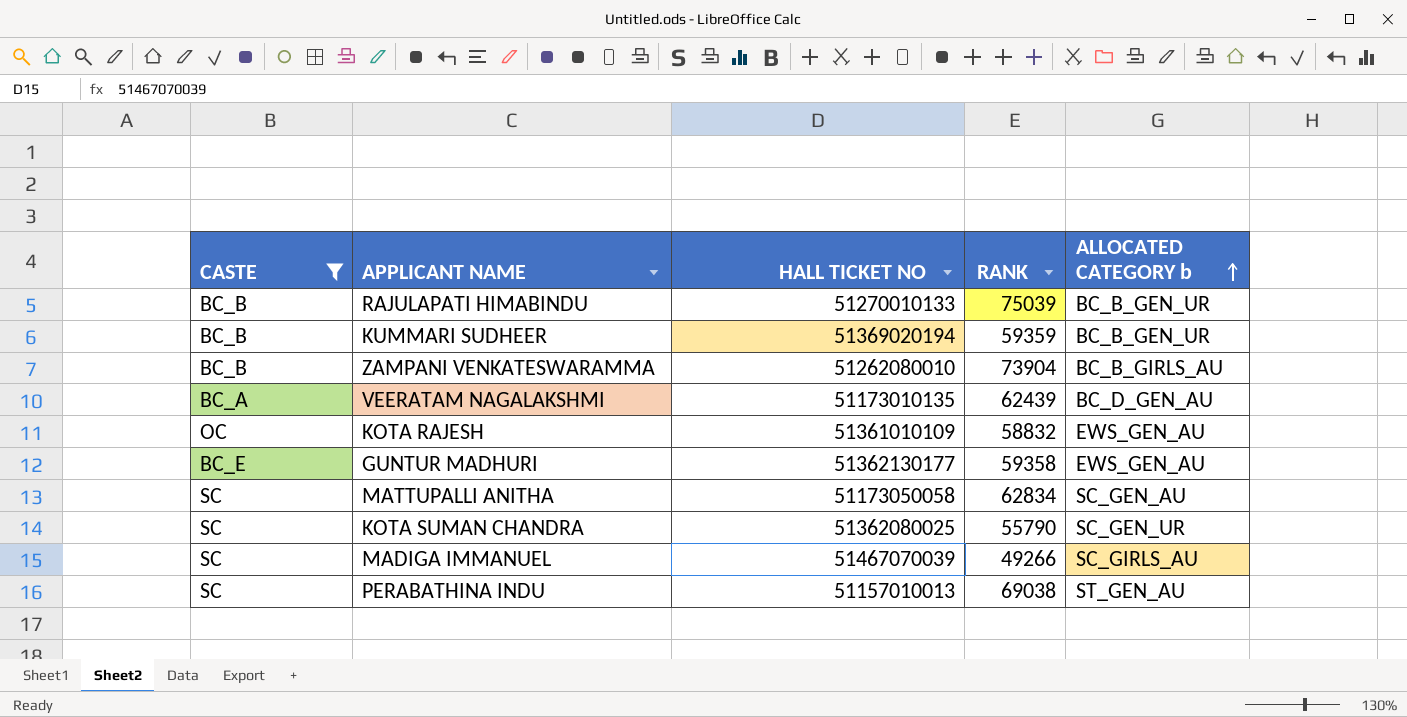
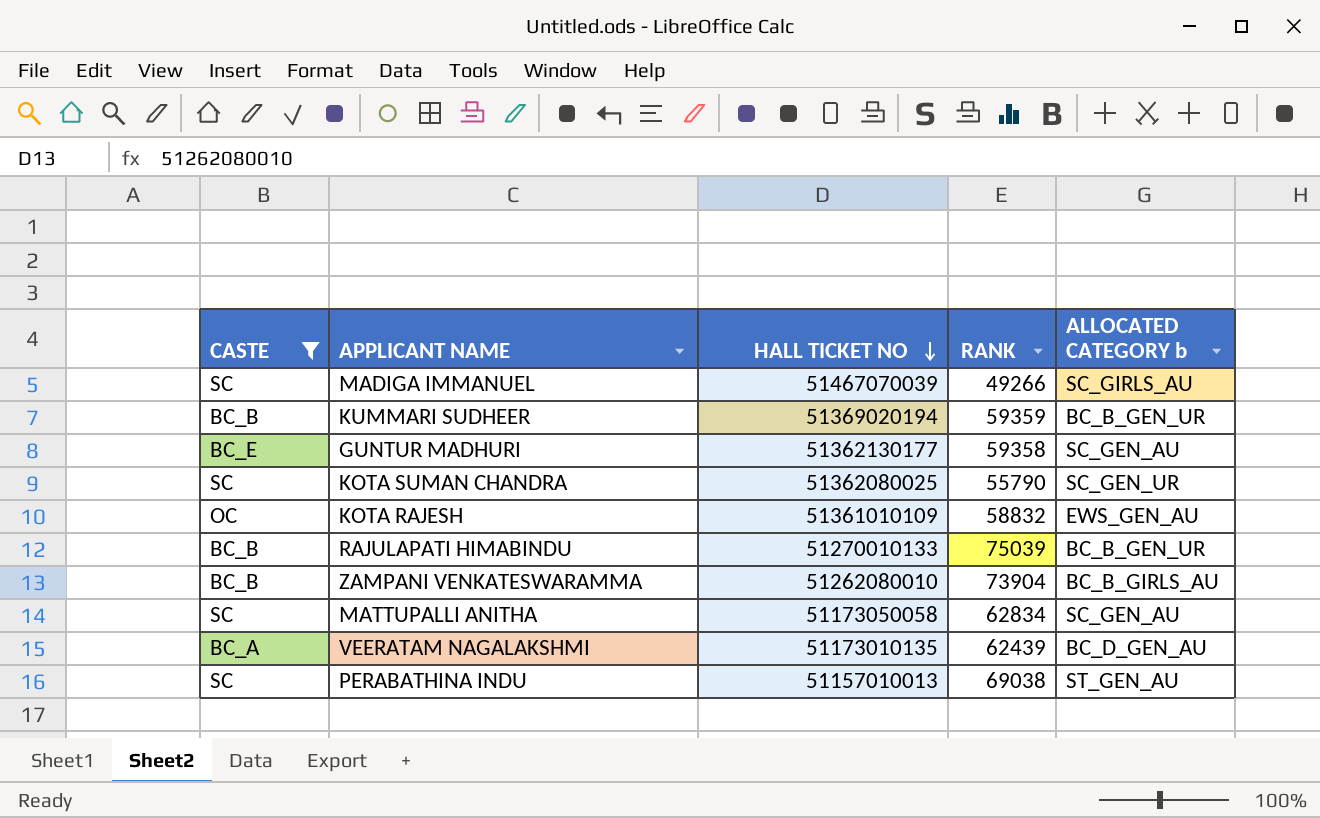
row order: ALLOCATED CATEGORY b ascending -> HALL TICKET NO descending
GUNTUR MADHURI | ALLOCATED CATEGORY b: EWS_GEN_AU -> SC_GEN_AU

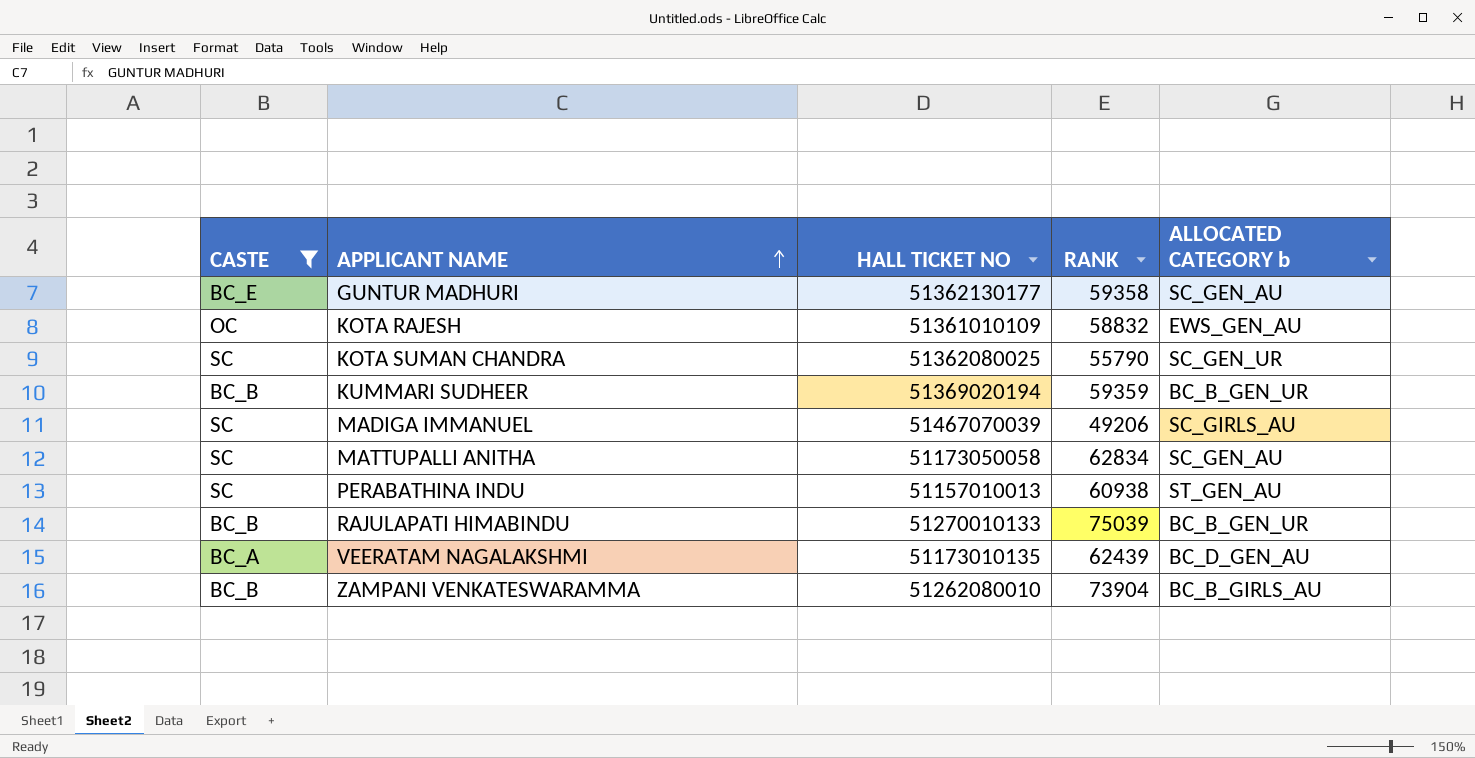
row order: HALL TICKET NO descending -> APPLICANT NAME ascending
MADIGA IMMANUEL | RANK: 49266 -> 49206
PERABATHINA INDU | RANK: 69038 -> 60938

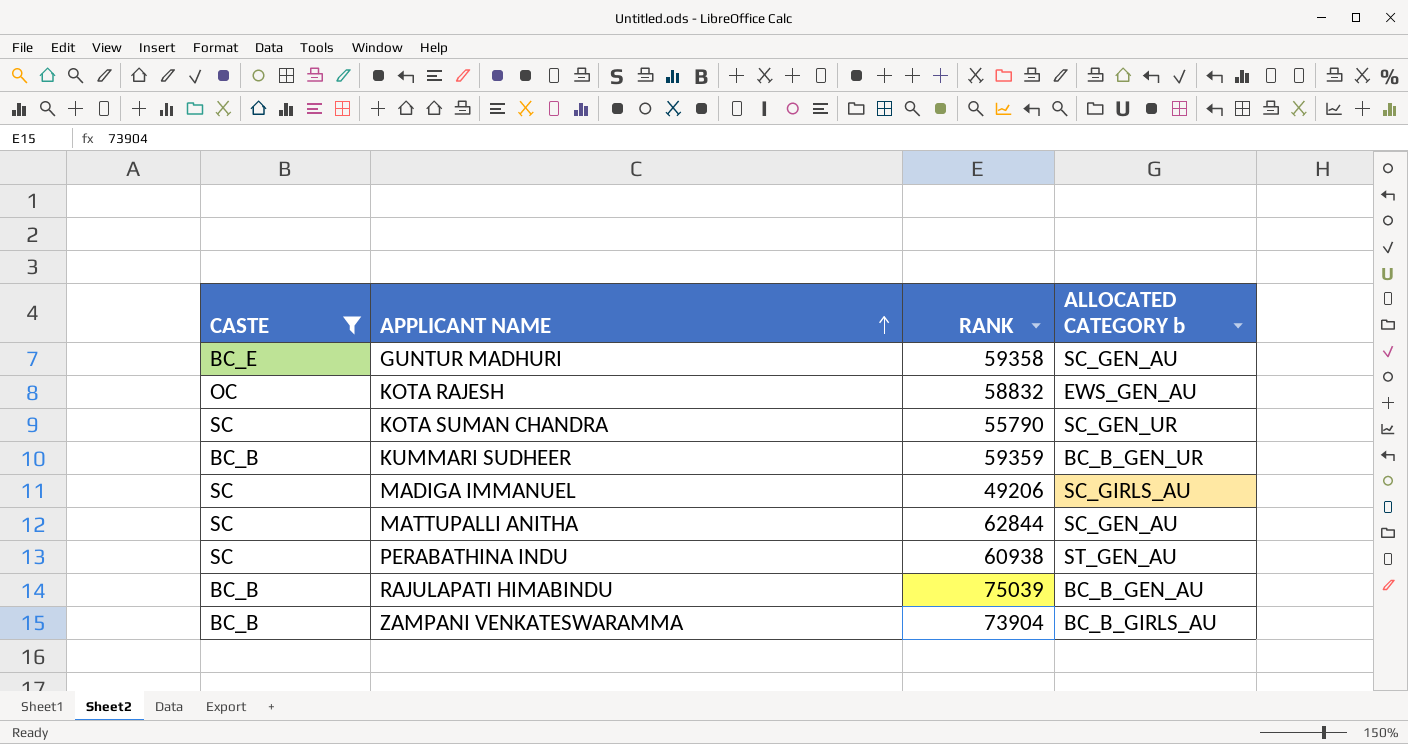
column HALL TICKET NO | position: 3 -> none
row VEERATAM NAGALAKSHMI: BC_A | 51173010135 | 62439 | BC_D_GEN_AU -> none
MATTUPALLI ANITHA | RANK: 62834 -> 62844
RAJULAPATI HIMABINDU | ALLOCATED CATEGORY b: BC_B_GEN_UR -> BC_B_GEN_AU

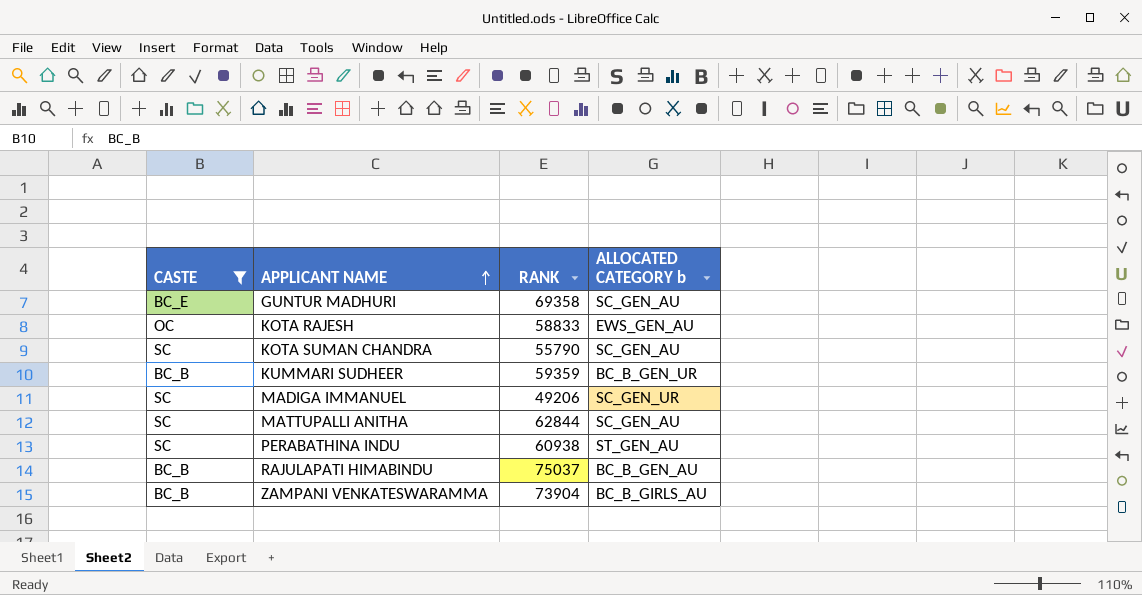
GUNTUR MADHURI | RANK: 59358 -> 69358
KOTA RAJESH | RANK: 58832 -> 58833
KOTA SUMAN CHANDRA | ALLOCATED CATEGORY b: SC_GEN_UR -> SC_GEN_AU
MADIGA IMMANUEL | ALLOCATED CATEGORY b: SC_GIRLS_AU -> SC_GEN_UR
RAJULAPATI HIMABINDU | RANK: 75039 -> 75037

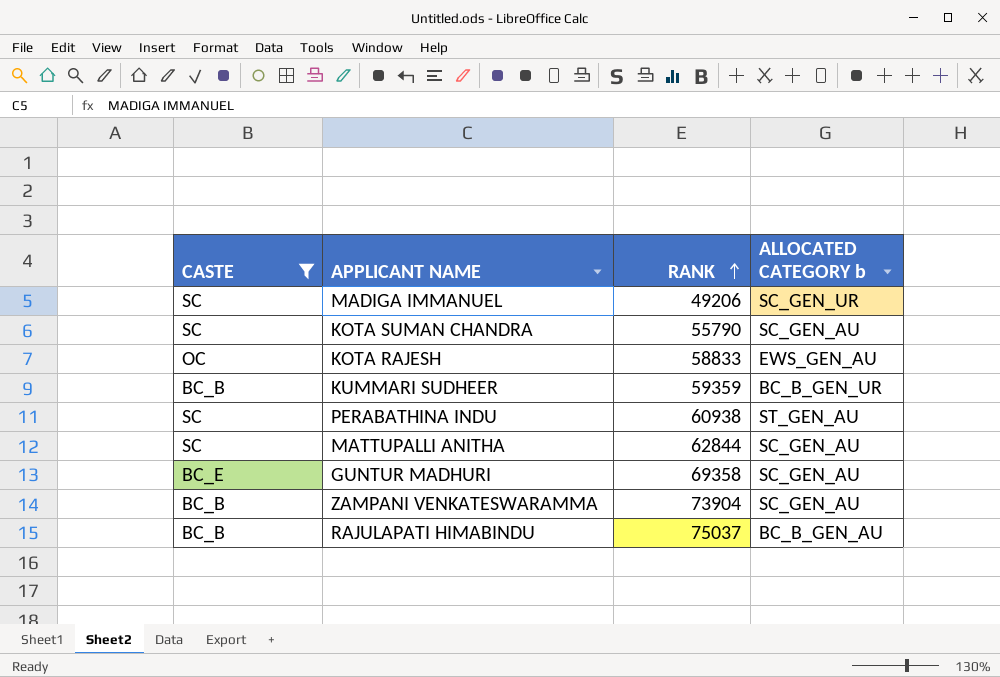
row order: APPLICANT NAME ascending -> RANK ascending
ZAMPANI VENKATESWARAMMA | ALLOCATED CATEGORY b: BC_B_GIRLS_AU -> SC_GEN_AU

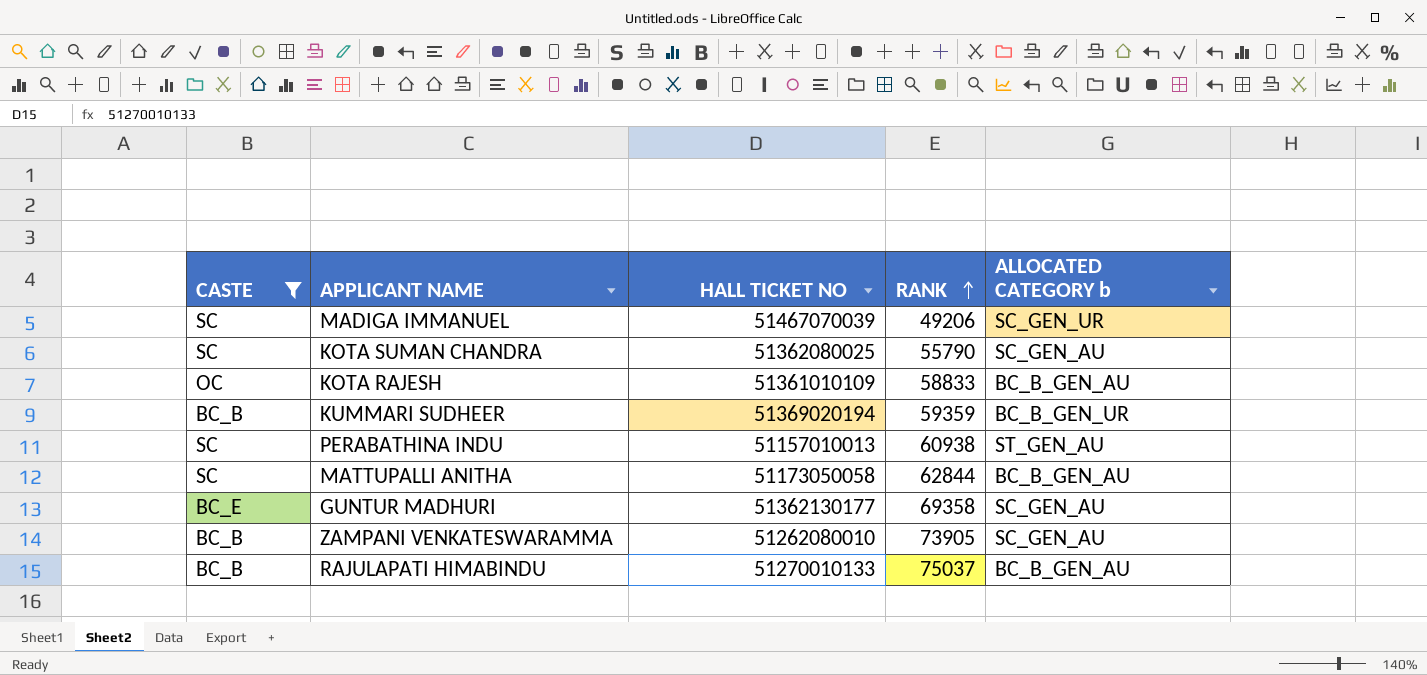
column HALL TICKET NO | position: none -> 3
KOTA RAJESH | ALLOCATED CATEGORY b: EWS_GEN_AU -> BC_B_GEN_AU
MATTUPALLI ANITHA | ALLOCATED CATEGORY b: SC_GEN_AU -> BC_B_GEN_AU
ZAMPANI VENKATESWARAMMA | RANK: 73904 -> 73905

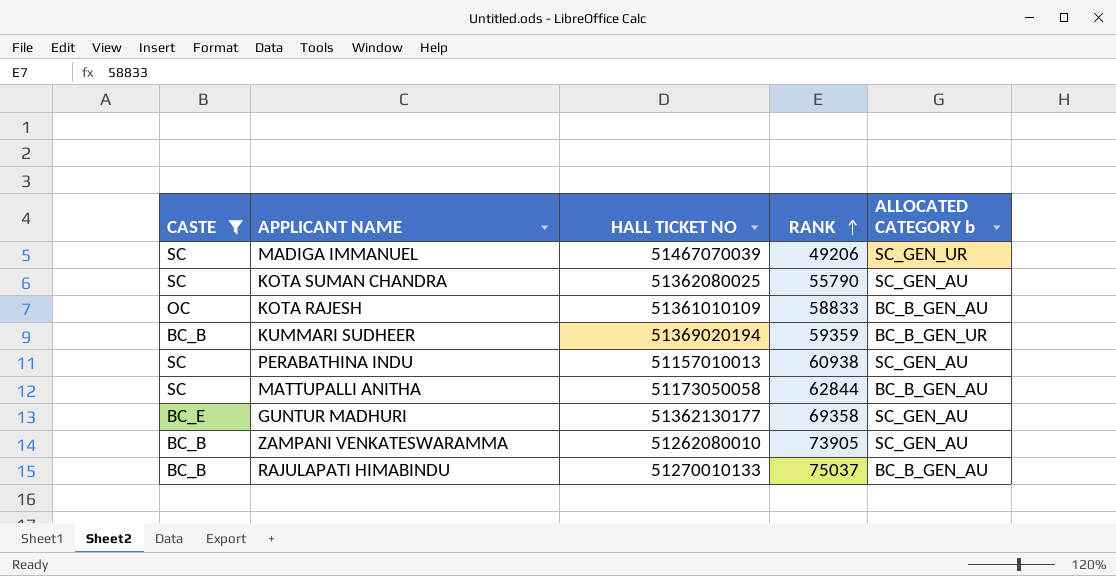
PERABATHINA INDU | ALLOCATED CATEGORY b: ST_GEN_AU -> SC_GEN_AU

